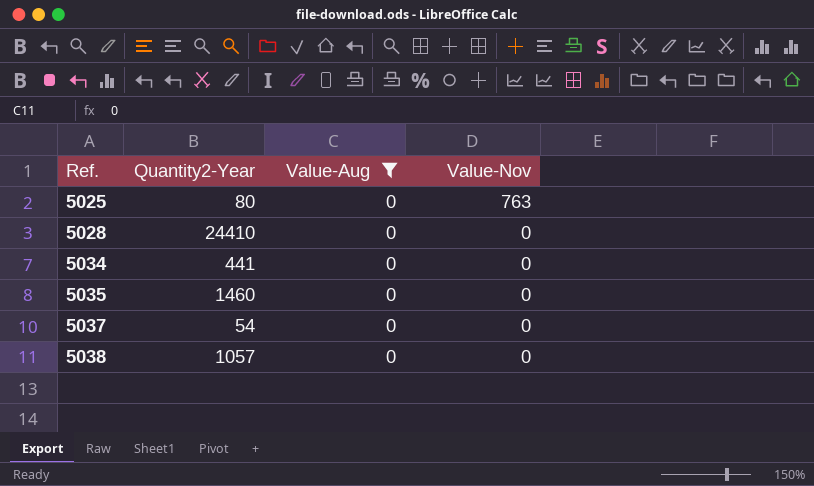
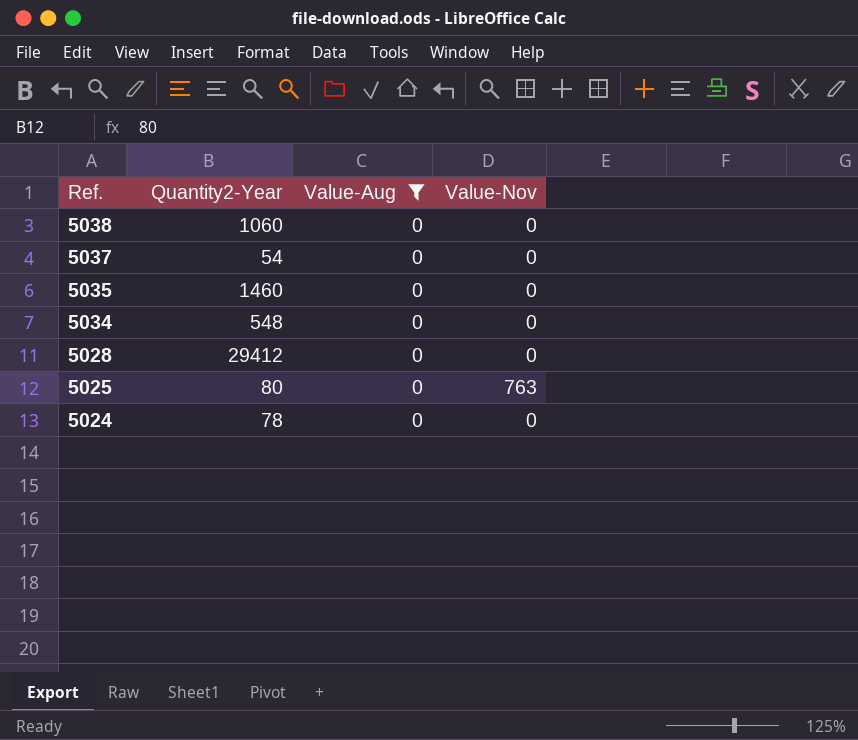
row order: Ref. ascending -> Ref. descending
5038 | Quantity2-Year: 1057 -> 1060
5034 | Quantity2-Year: 441 -> 548
5028 | Quantity2-Year: 24410 -> 29412
row 5024: none -> 78 | 0 | 0

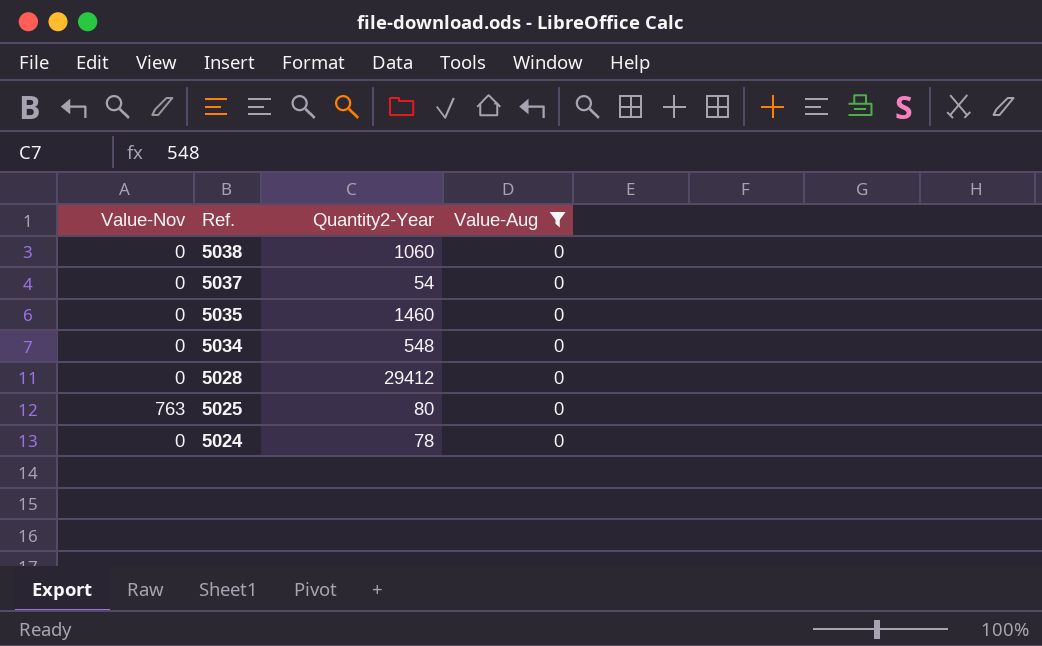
column Value-Nov | position: 4 -> 1

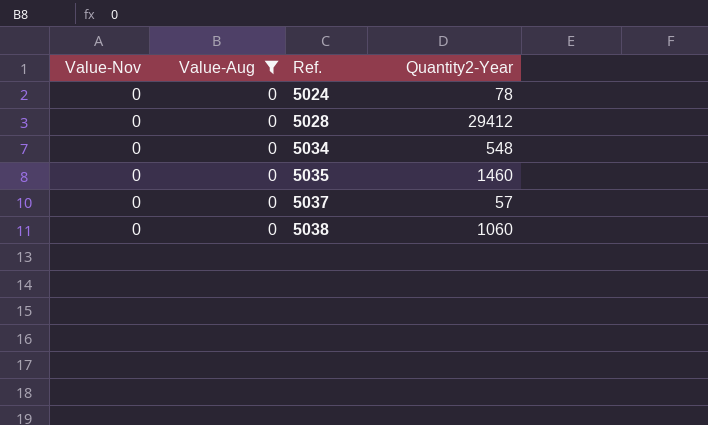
row order: Ref. descending -> Ref. ascending
column Value-Aug | position: 4 -> 2
row 5025: 763 | 80 | 0 -> none
5037 | Quantity2-Year: 54 -> 57

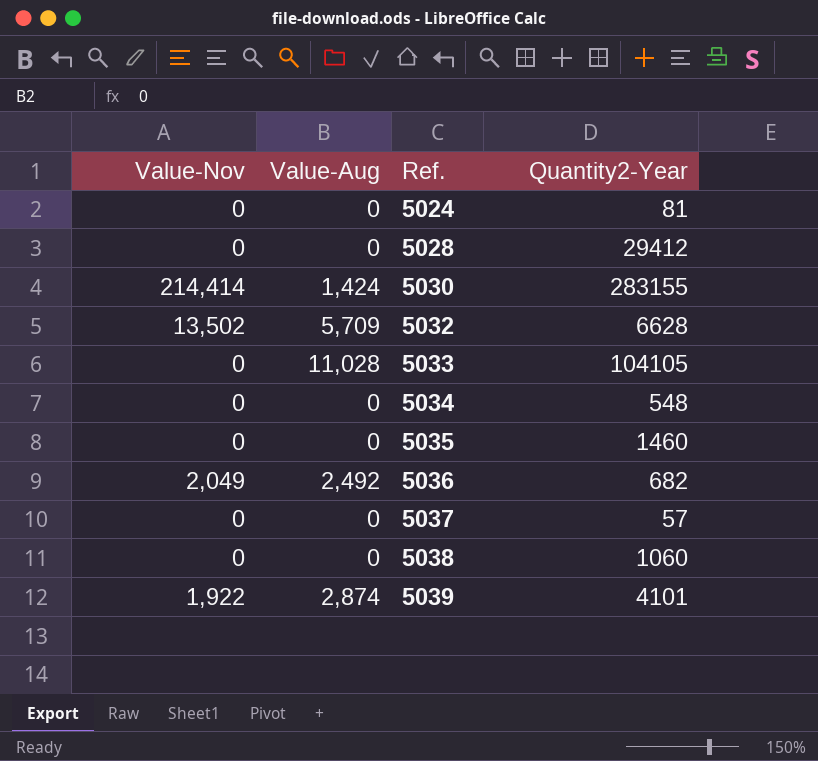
filter: Value-Aug = 0 -> none
5024 | Quantity2-Year: 78 -> 81

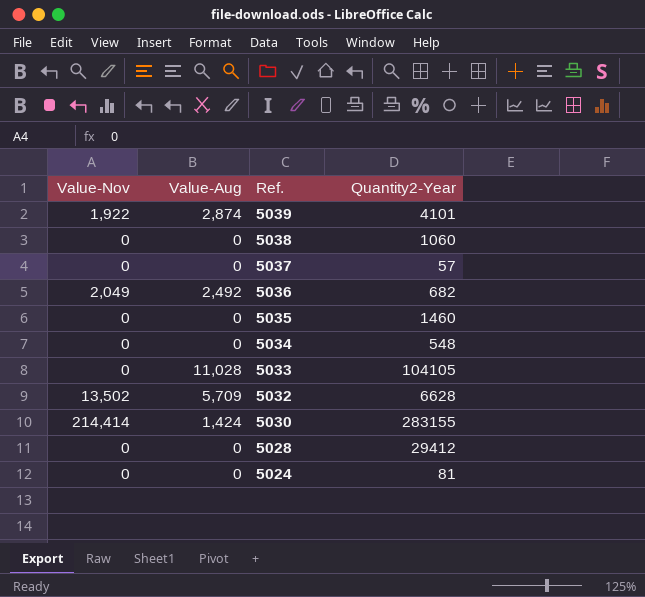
row order: Ref. ascending -> Ref. descending

